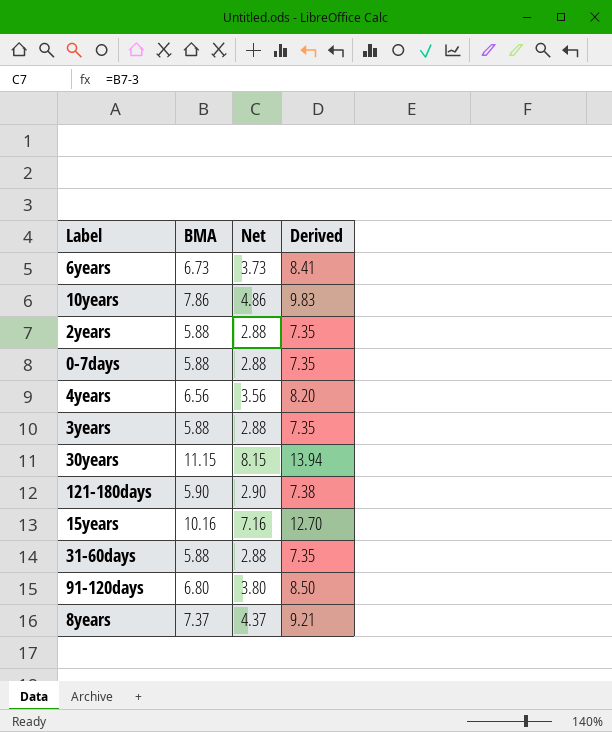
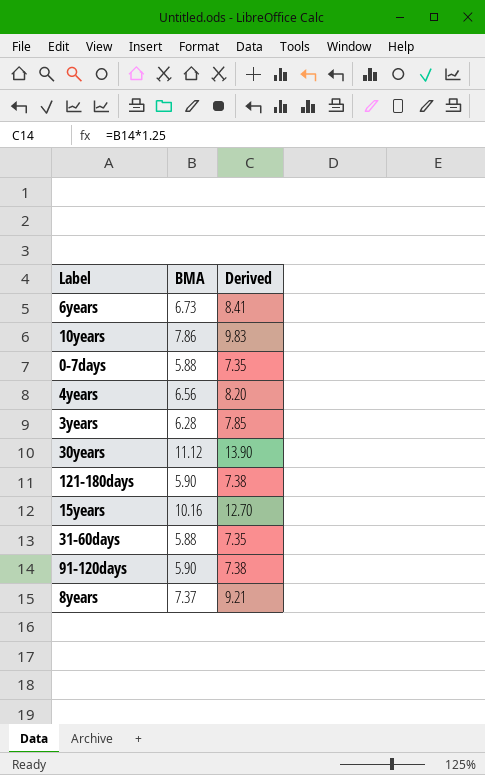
column Net | formula: [BMA] - 3 -> none
row 2years: 5.88 | 2.88 | 7.35 -> none
3years | BMA: 5.88 -> 6.28
3years | Derived: 7.35 -> 7.85
30years | BMA: 11.15 -> 11.12
30years | Derived: 13.94 -> 13.90
91-120days | BMA: 6.80 -> 5.90
91-120days | Derived: 8.50 -> 7.38

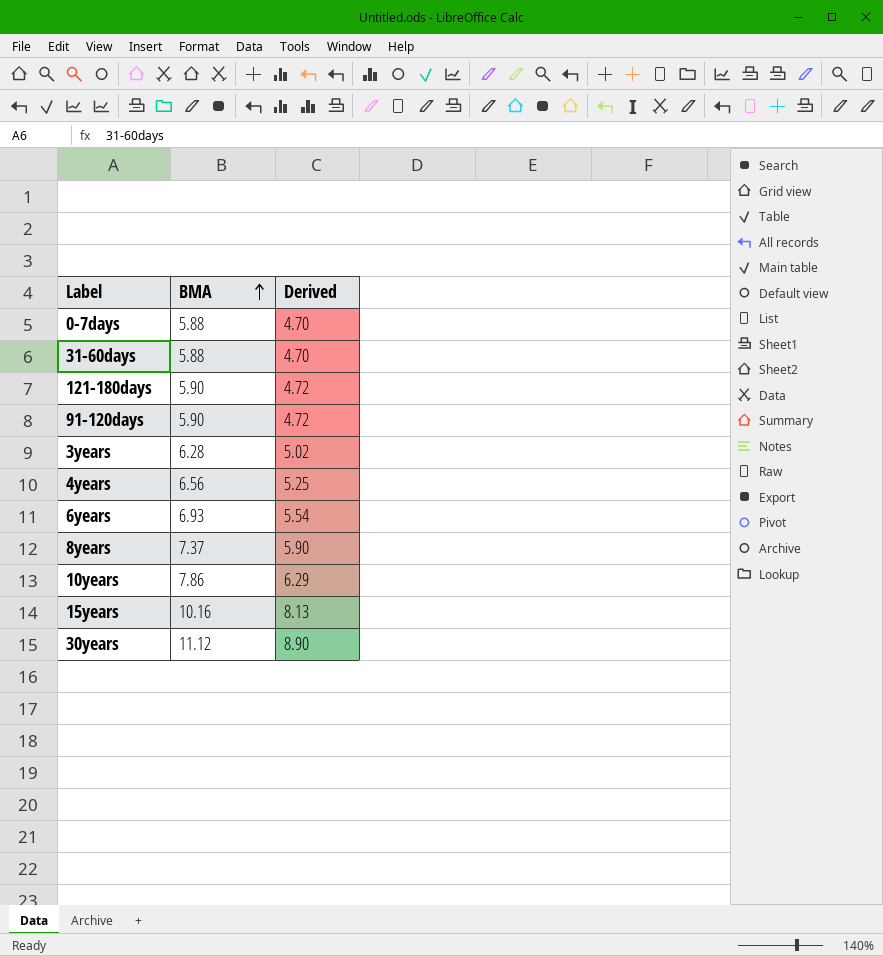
row order: none -> BMA ascending
column Derived | formula: [BMA] * 1.25 -> [BMA] * 0.8
6years | BMA: 6.73 -> 6.93

